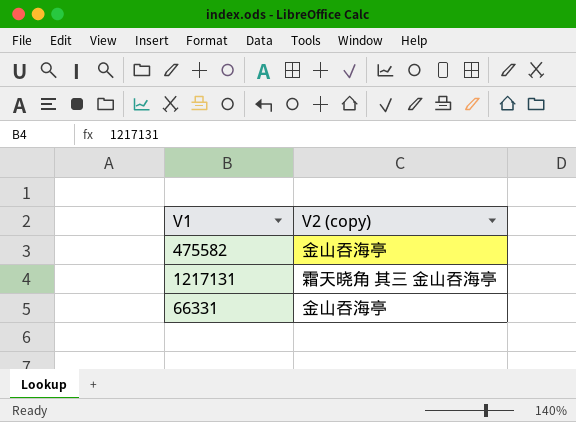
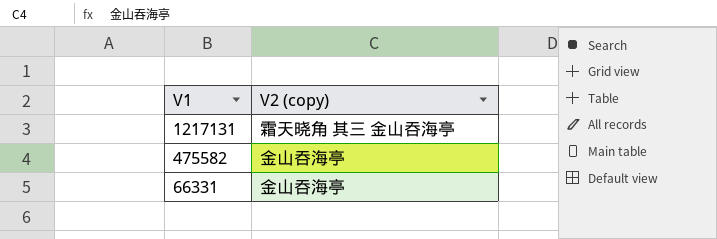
row order: none -> V1 descending

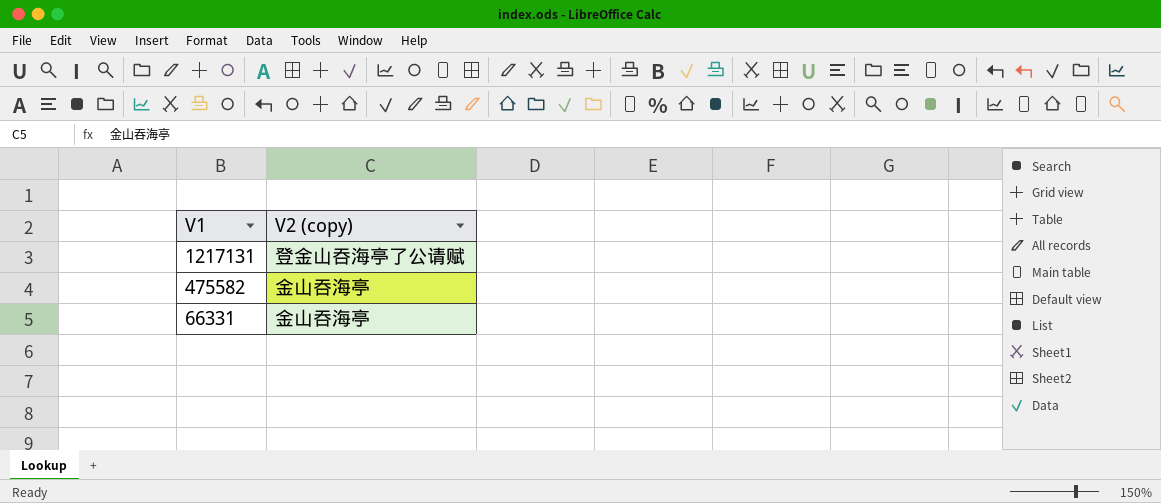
1217131 | V2 (copy): 霜天晓角 其三 金山吞海亭 -> 登金山吞海亭了公请赋

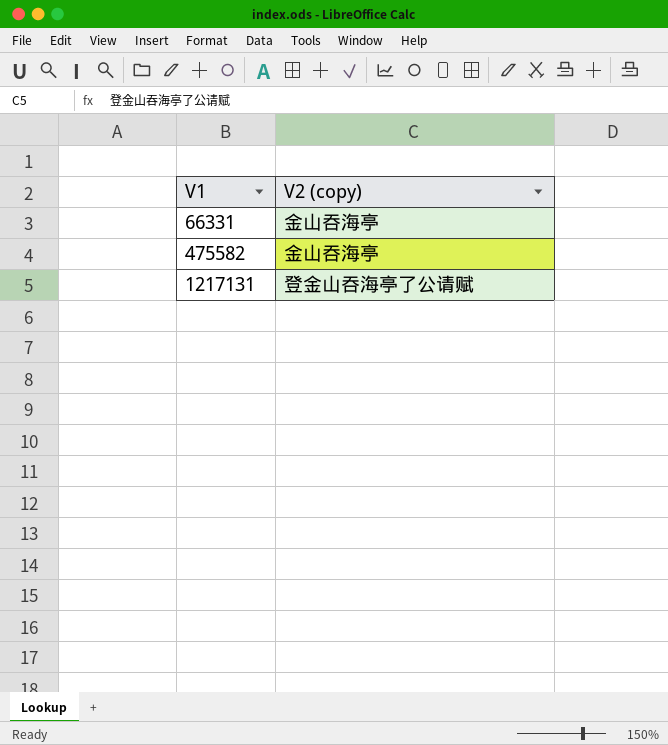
row order: V1 descending -> V1 ascending

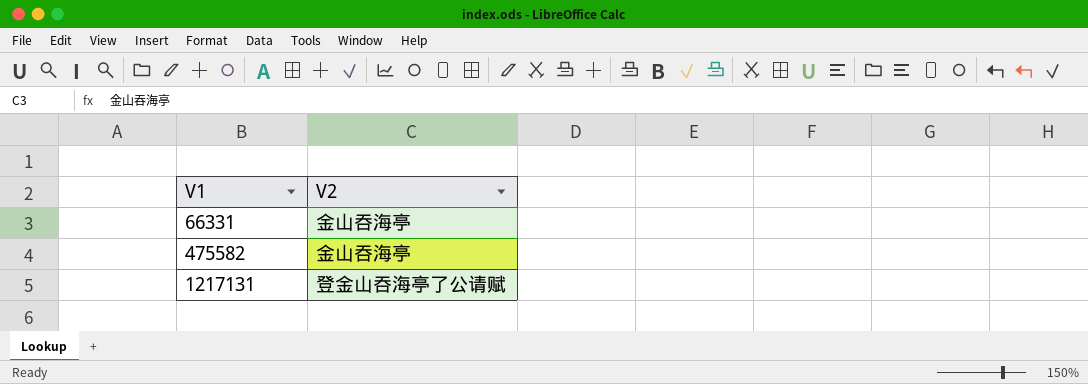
column name: V2 (copy) -> V2

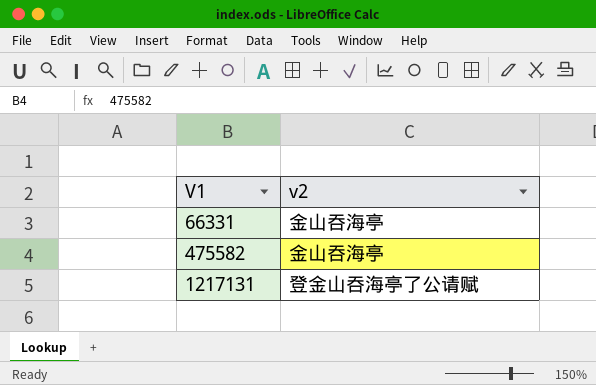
column name: V2 -> v2

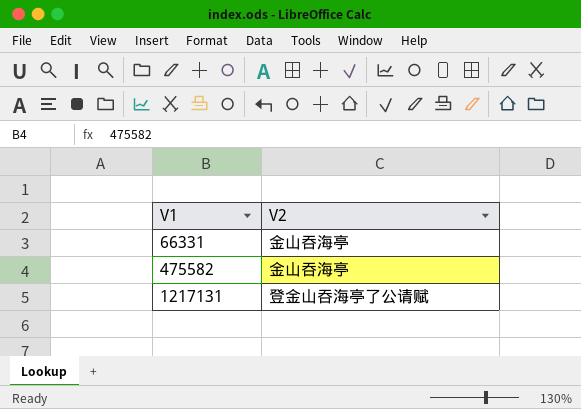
column name: v2 -> V2

